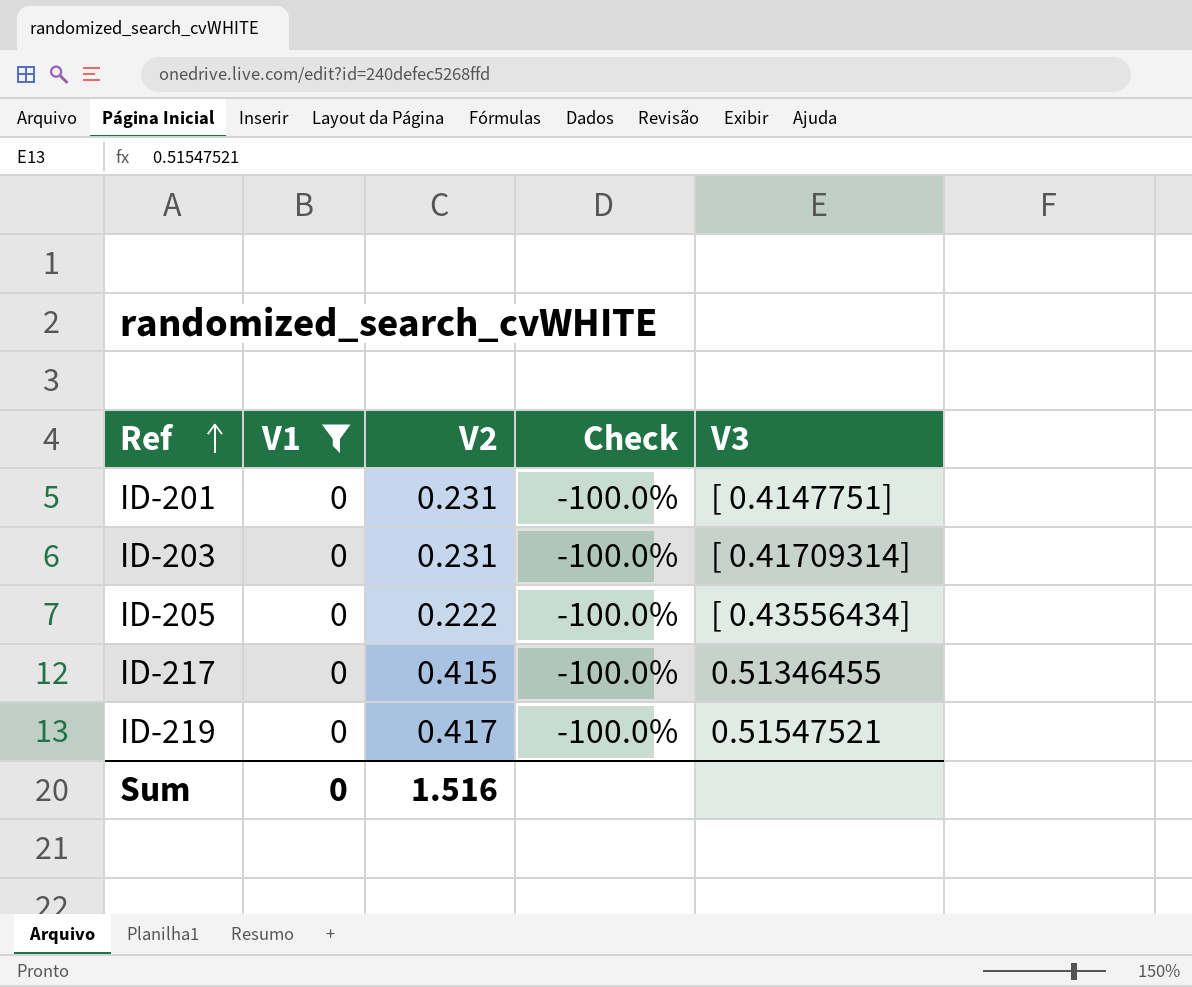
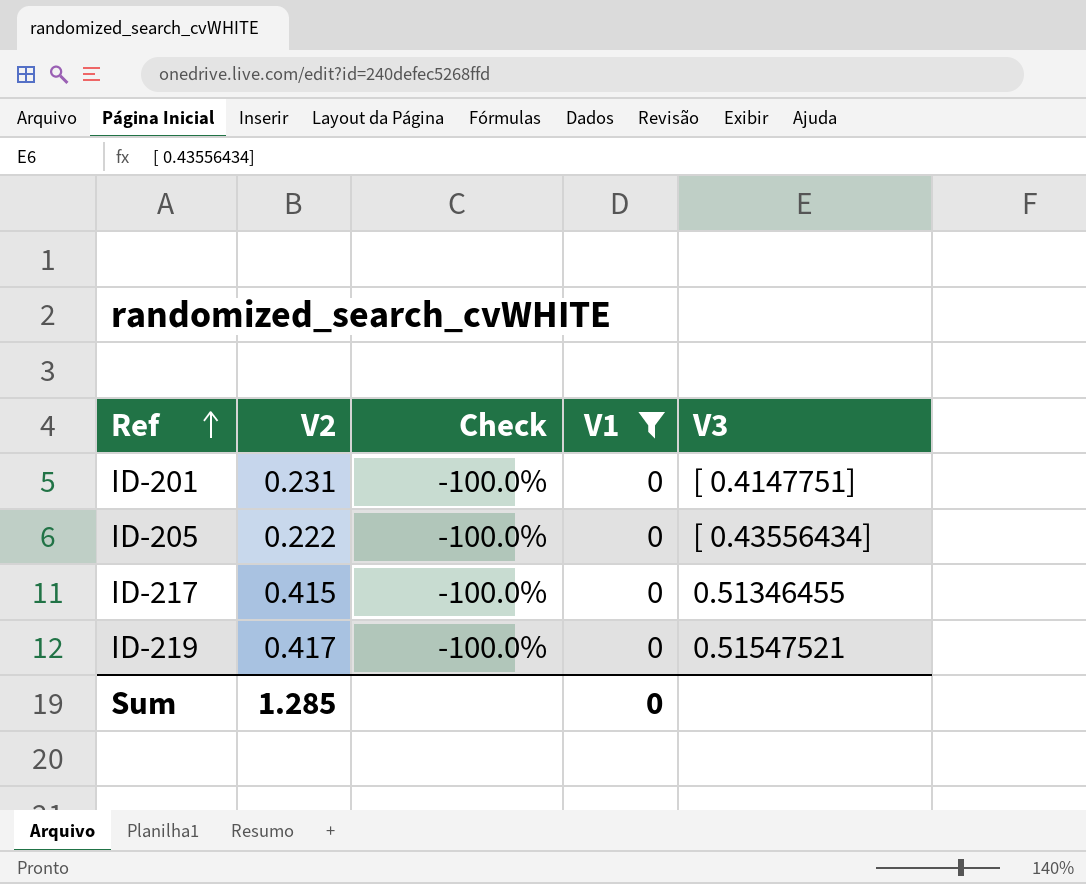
column V1 | position: 2 -> 4
row ID-203: 0 | 0.231 | -100.0% | [ 0.41709314] -> none
Sum | V2: 1.516 -> 1.285

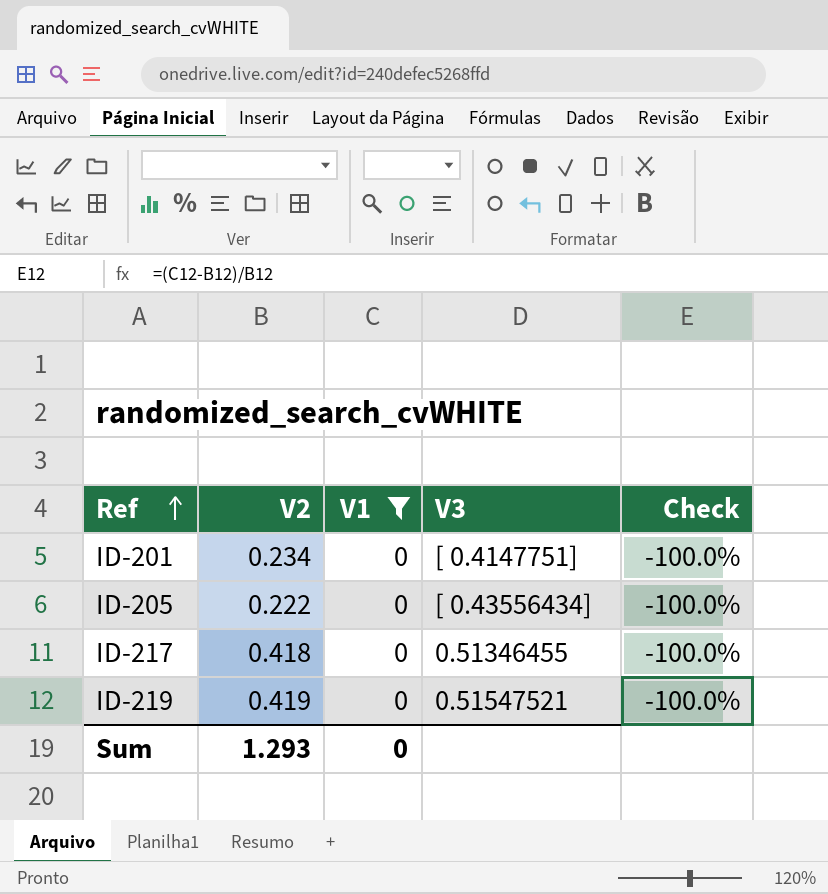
column Check | position: 3 -> 5
ID-201 | V2: 0.231 -> 0.234
ID-217 | V2: 0.415 -> 0.418
ID-219 | V2: 0.417 -> 0.419
Sum | V2: 1.285 -> 1.293

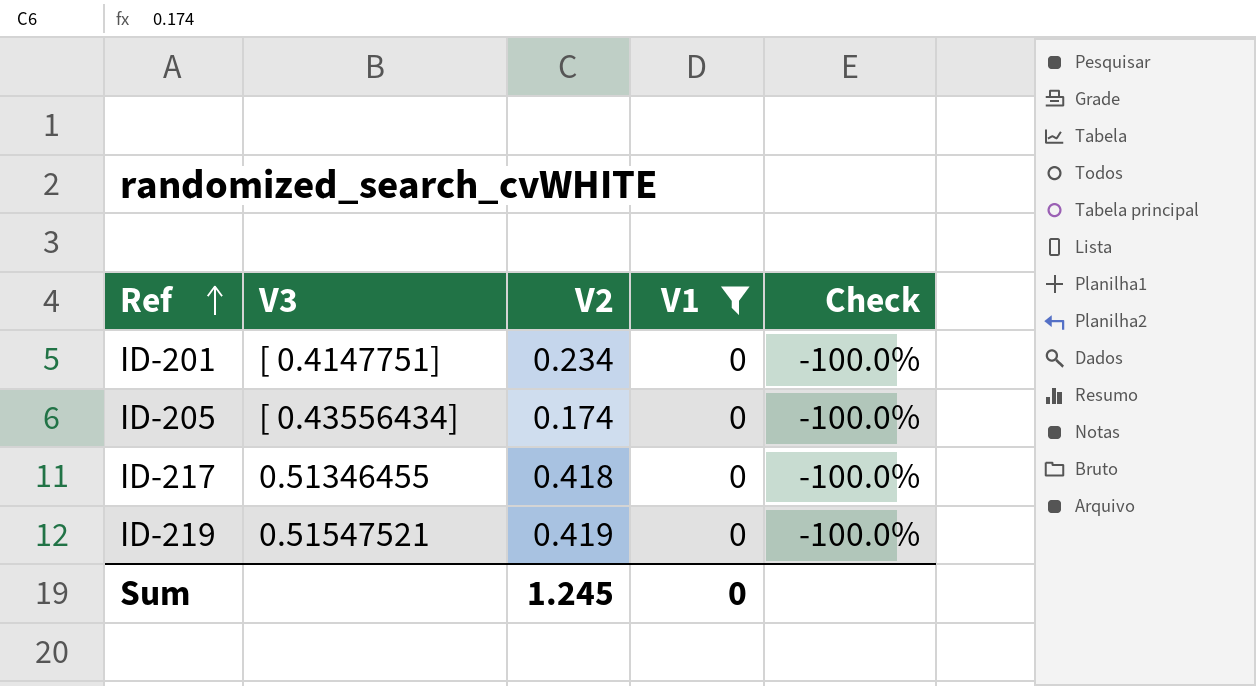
column V3 | position: 4 -> 2
ID-205 | V2: 0.222 -> 0.174
Sum | V2: 1.293 -> 1.245

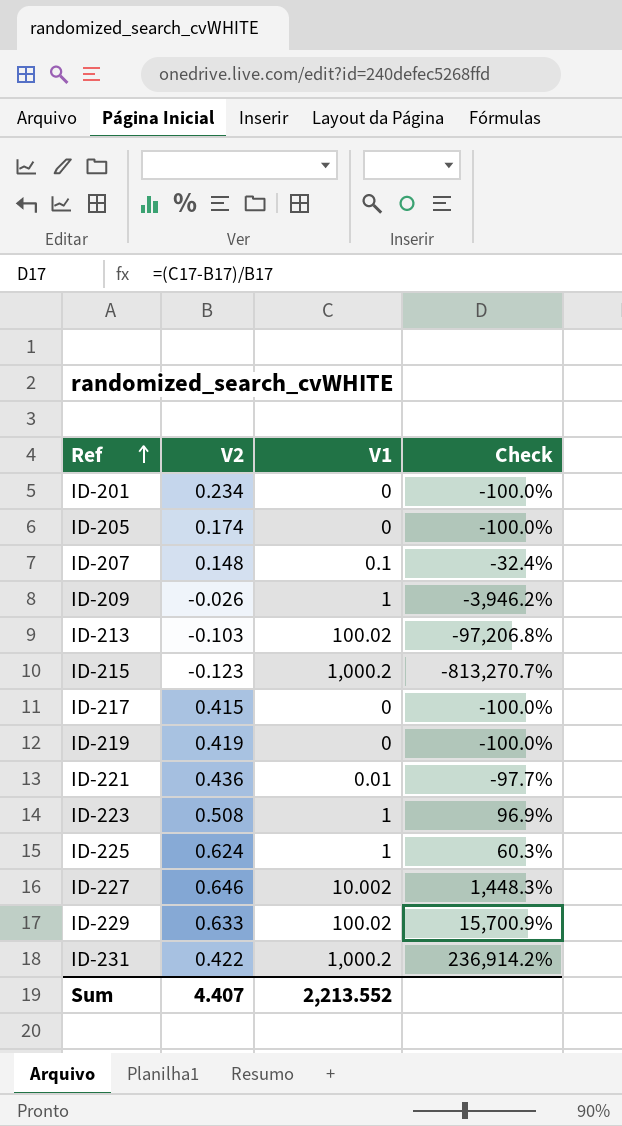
filter: V1 = 0 -> none
column V3 | position: 2 -> none
ID-217 | V2: 0.418 -> 0.415
Sum | V2: 1.245 -> 4.407
Sum | V1: 0 -> 2,213.552

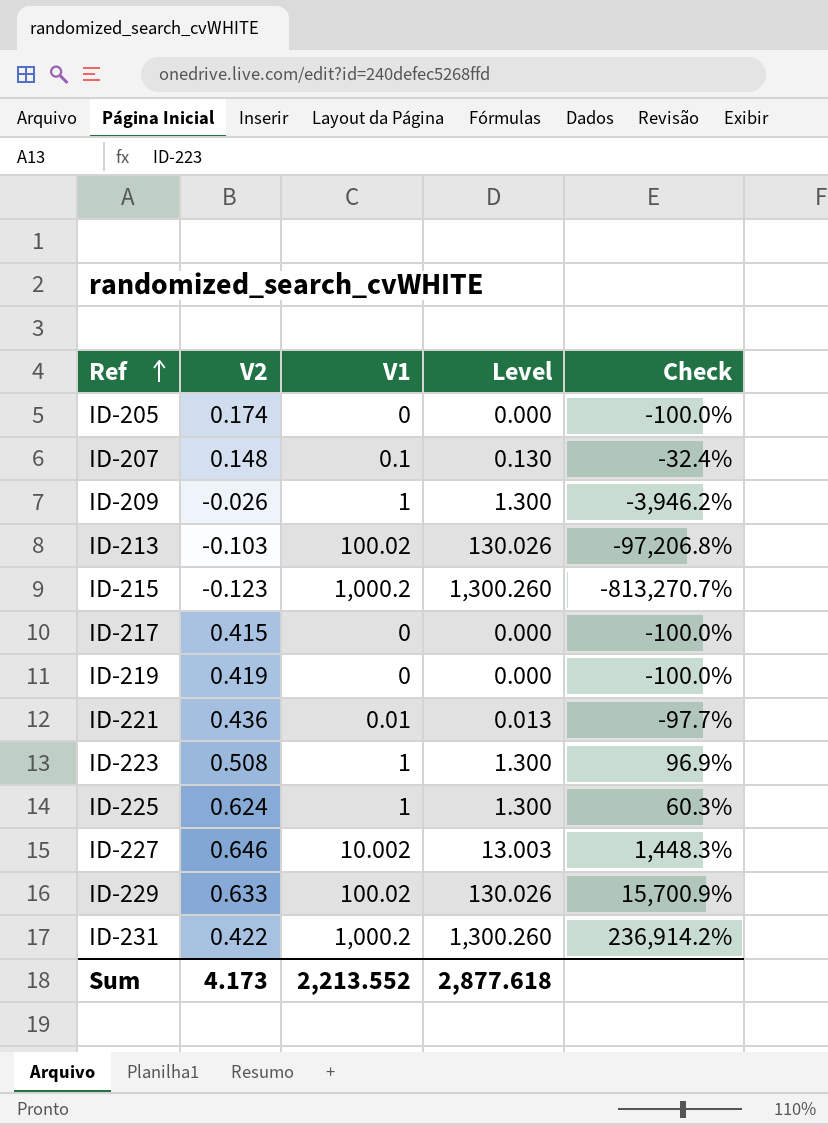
column Level | formula: none -> [V1] * 1.3
row ID-201: 0.234 | 0 | -100.0% -> none
Sum | V2: 4.407 -> 4.173

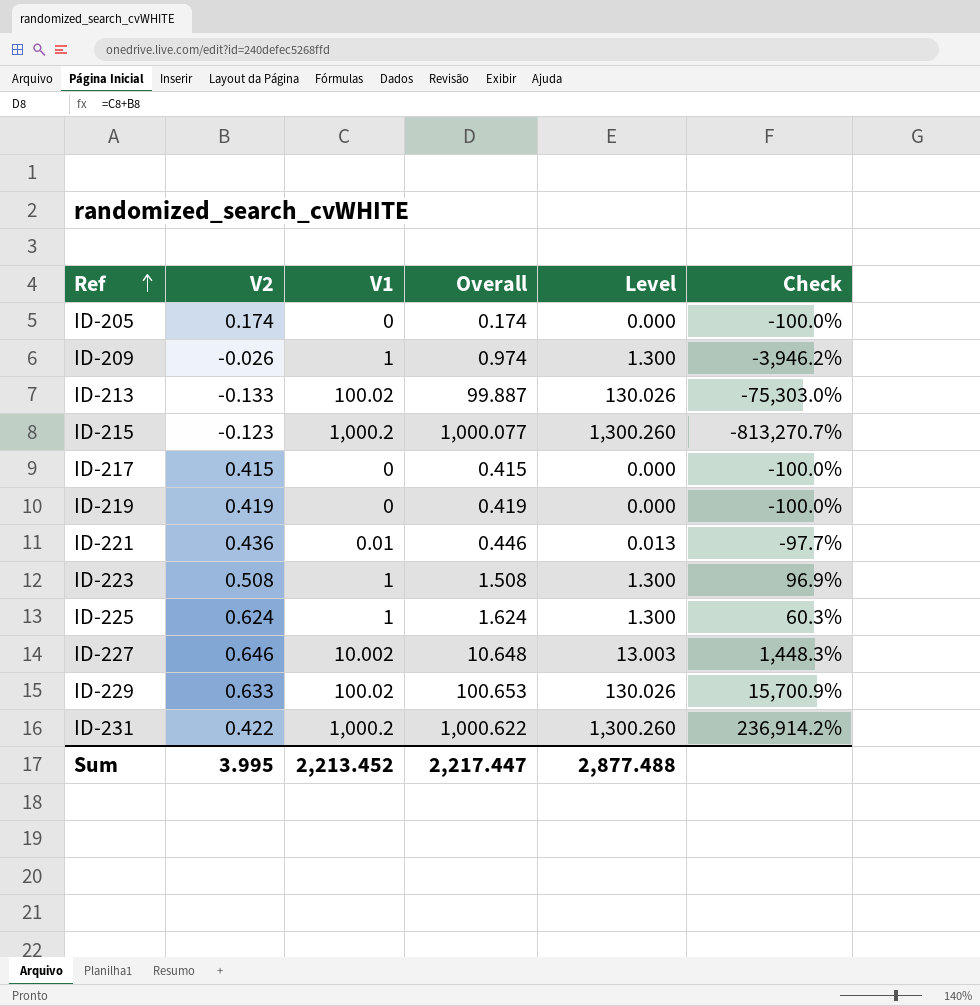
column Overall | formula: none -> [V2] + [V1]
row ID-207: 0.148 | 0.1 | 0.130 | -32.4% -> none
ID-213 | V2: -0.103 -> -0.133
ID-213 | Check: -97,206.8% -> -75,303.0%
Sum | V2: 4.173 -> 3.995
Sum | V1: 2,213.552 -> 2,213.452
Sum | Level: 2,877.618 -> 2,877.488

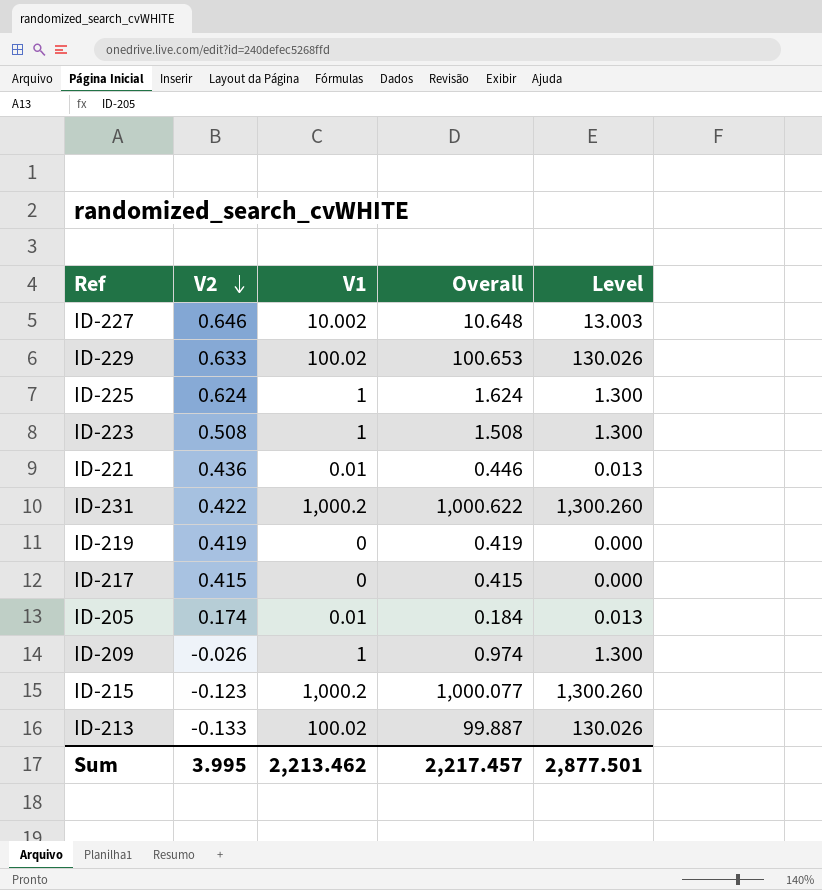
row order: Ref ascending -> V2 descending
column Check | formula: ([V1] - [V2]) / [V2] -> none
ID-205 | V1: 0 -> 0.01
ID-205 | Overall: 0.174 -> 0.184
ID-205 | Level: 0.000 -> 0.013
Sum | V1: 2,213.452 -> 2,213.462
Sum | Overall: 2,217.447 -> 2,217.457
Sum | Level: 2,877.488 -> 2,877.501

